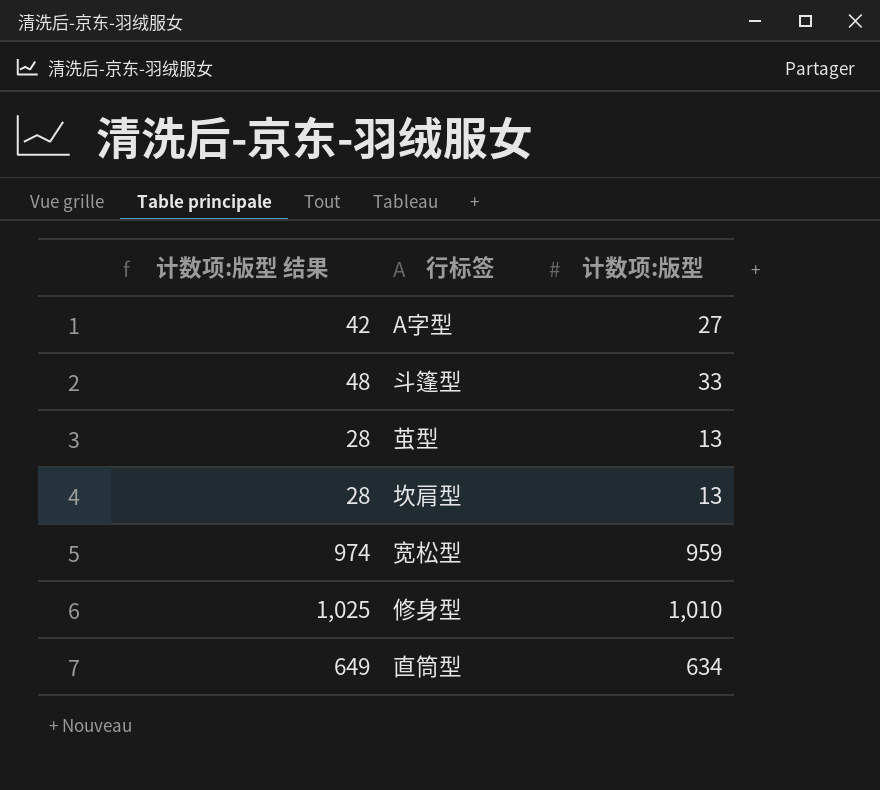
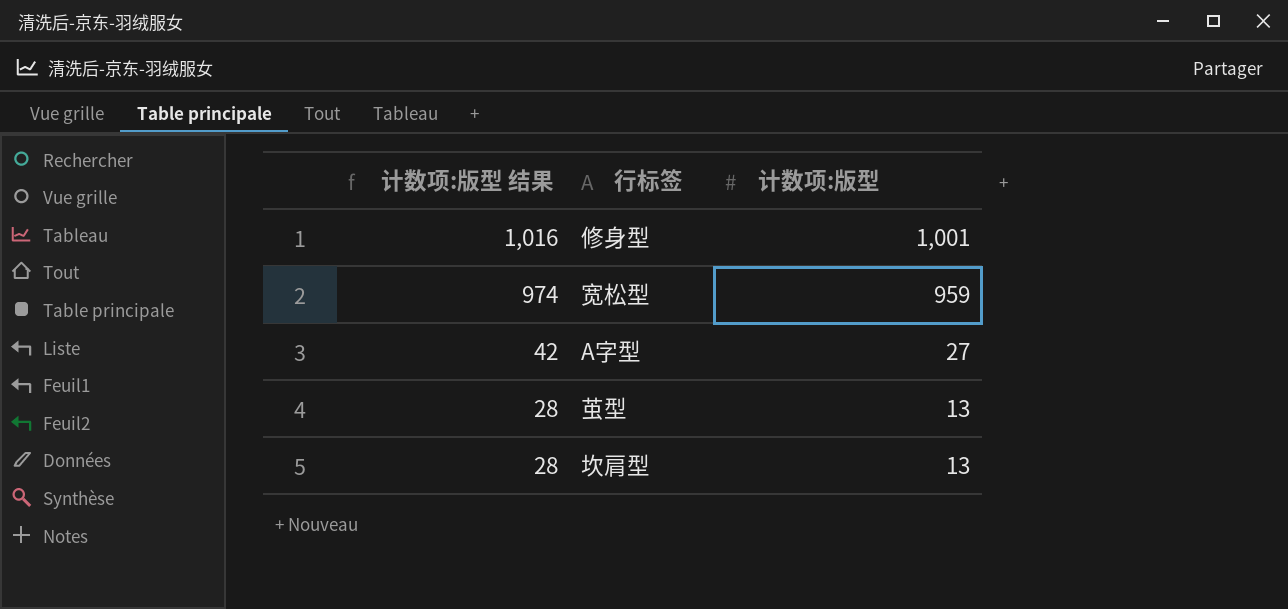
row order: none -> 计数项:版型 结果 descending
row 斗篷型: 48 | 33 -> none
row 直筒型: 649 | 634 -> none
修身型 | 计数项:版型 结果: 1,025 -> 1,016
修身型 | 计数项:版型: 1,010 -> 1,001

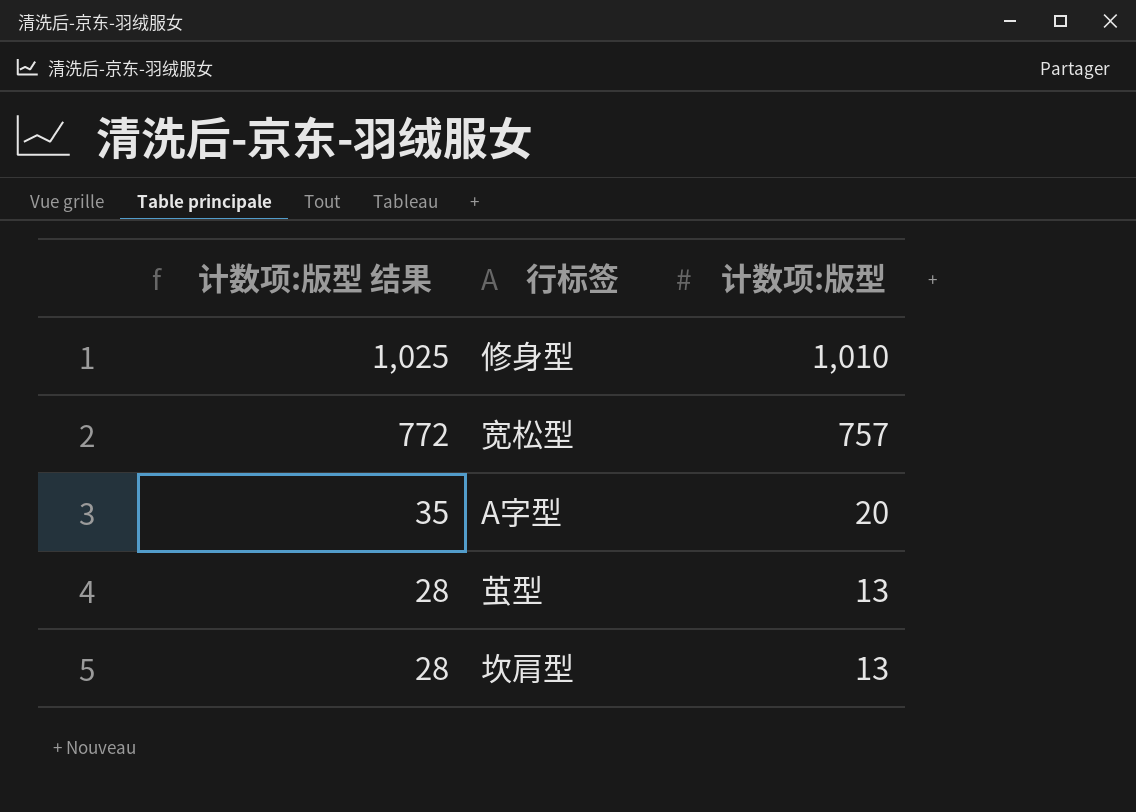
修身型 | 计数项:版型 结果: 1,016 -> 1,025
修身型 | 计数项:版型: 1,001 -> 1,010
宽松型 | 计数项:版型 结果: 974 -> 772
宽松型 | 计数项:版型: 959 -> 757
A字型 | 计数项:版型 结果: 42 -> 35
A字型 | 计数项:版型: 27 -> 20

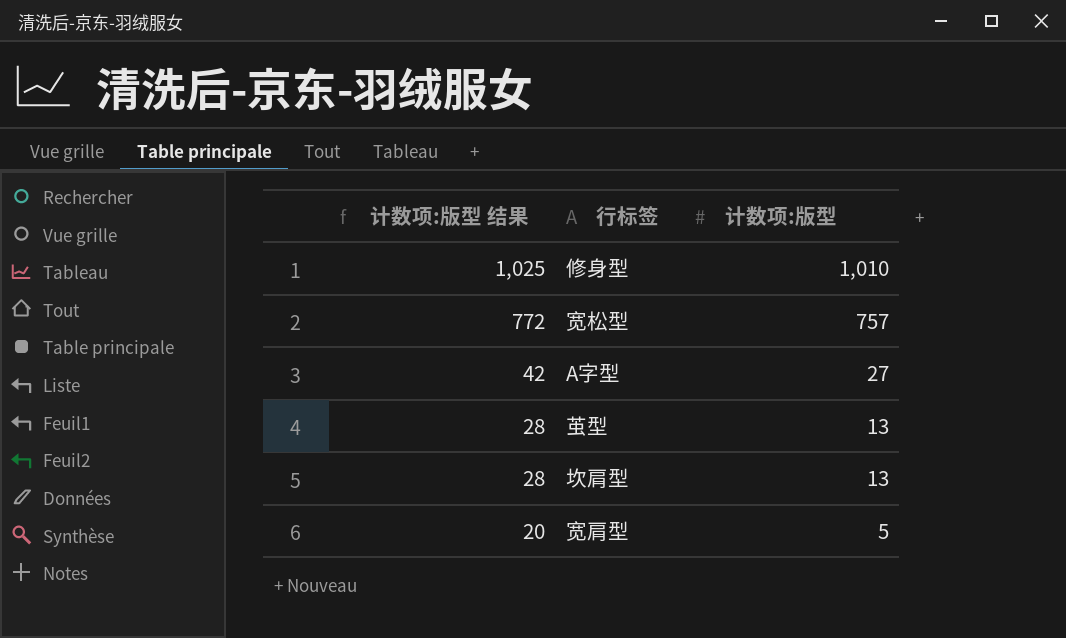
A字型 | 计数项:版型 结果: 35 -> 42
A字型 | 计数项:版型: 20 -> 27
row 宽肩型: none -> 20 | 5

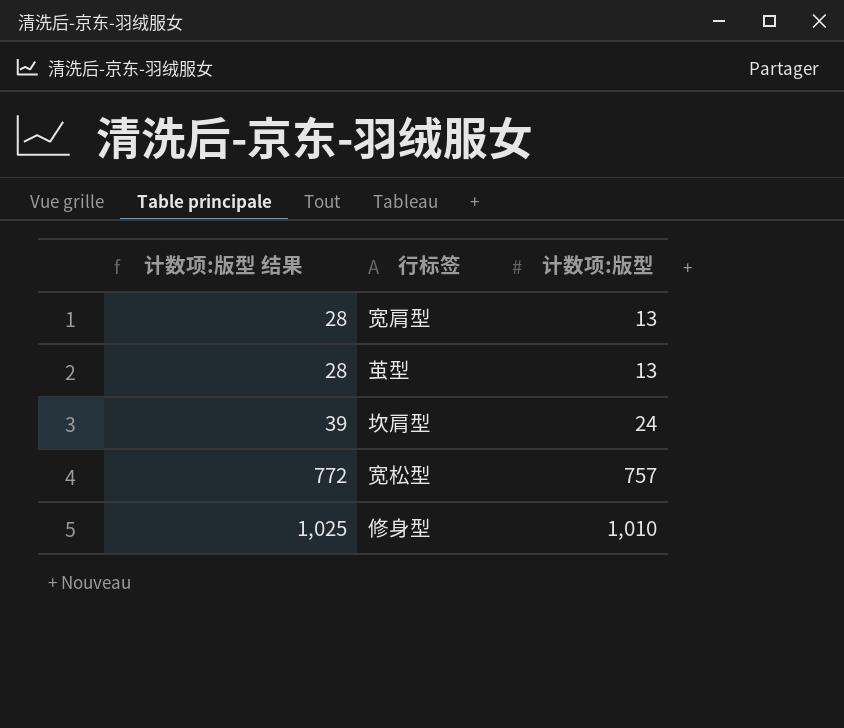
row order: 计数项:版型 结果 descending -> 计数项:版型 结果 ascending
row A字型: 42 | 27 -> none
宽肩型 | 计数项:版型 结果: 20 -> 28
宽肩型 | 计数项:版型: 5 -> 13
坎肩型 | 计数项:版型 结果: 28 -> 39
坎肩型 | 计数项:版型: 13 -> 24

